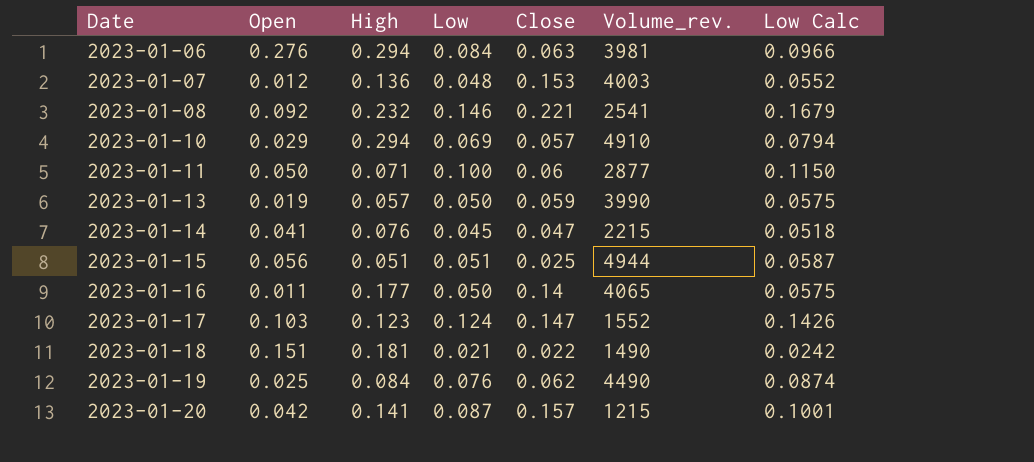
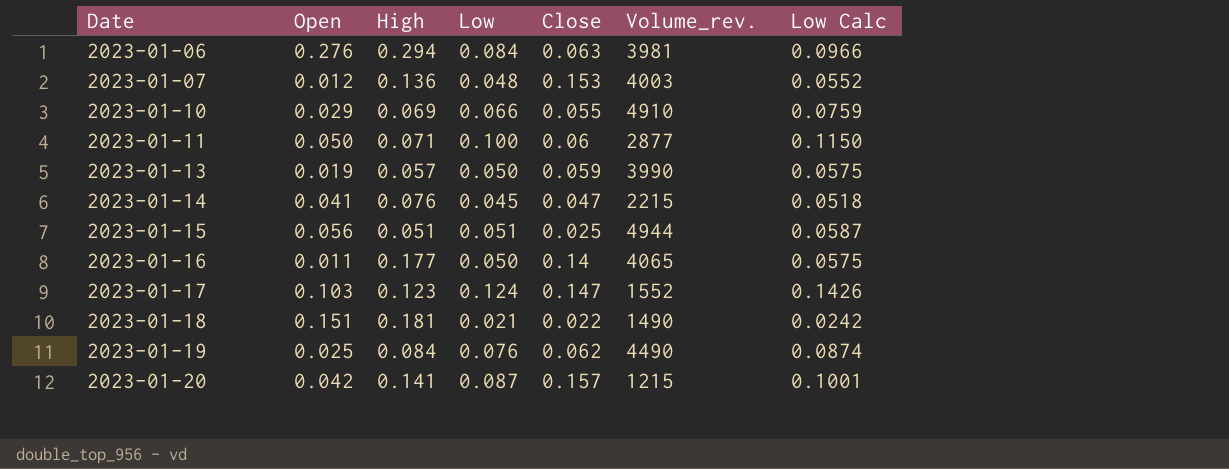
row 2023-01-08: 0.092 | 0.232 | 0.146 | 0.221 | 2541 | 0.1679 -> none
2023-01-10 | High: 0.294 -> 0.069
2023-01-10 | Low: 0.069 -> 0.066
2023-01-10 | Close: 0.057 -> 0.055
2023-01-10 | Low Calc: 0.0794 -> 0.0759

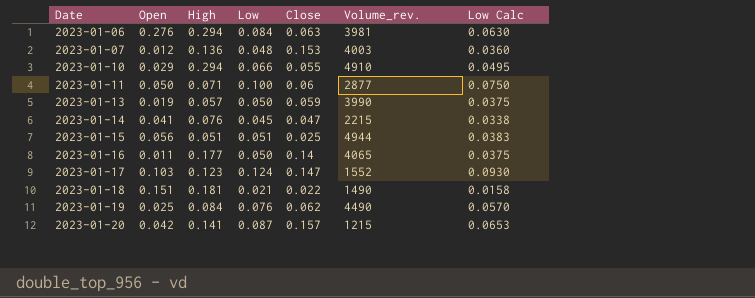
column Low Calc | formula: [Low] * 1.15 -> [Low] * 0.75
2023-01-10 | High: 0.069 -> 0.294

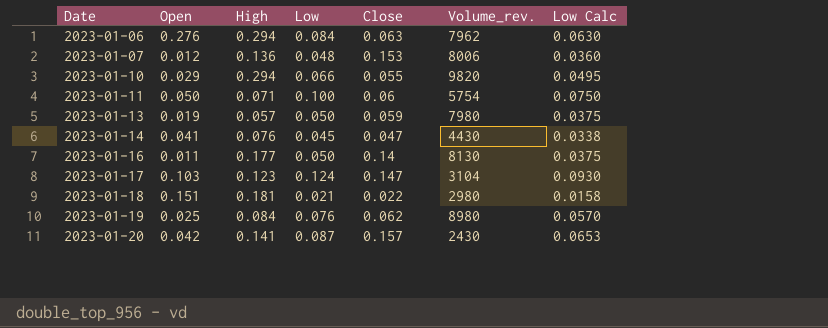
row 2023-01-15: 0.056 | 0.051 | 0.051 | 0.025 | 4944 | 0.0383 -> none
2023-01-06 | Volume_rev.: 3981 -> 7962
2023-01-07 | Volume_rev.: 4003 -> 8006
2023-01-10 | Volume_rev.: 4910 -> 9820
2023-01-11 | Volume_rev.: 2877 -> 5754
2023-01-13 | Volume_rev.: 3990 -> 7980
2023-01-14 | Volume_rev.: 2215 -> 4430
2023-01-16 | Volume_rev.: 4065 -> 8130
2023-01-17 | Volume_rev.: 1552 -> 3104
2023-01-18 | Volume_rev.: 1490 -> 2980
2023-01-19 | Volume_rev.: 4490 -> 8980
2023-01-20 | Volume_rev.: 1215 -> 2430

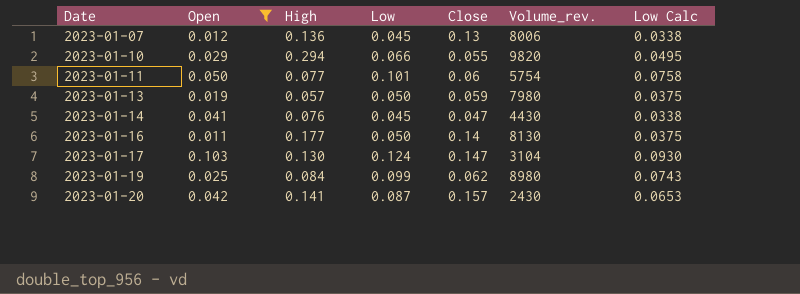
filter: none -> Open <= 0.103
2023-01-07 | Low: 0.048 -> 0.045
2023-01-07 | Close: 0.153 -> 0.13
2023-01-07 | Low Calc: 0.0360 -> 0.0338
2023-01-11 | High: 0.071 -> 0.077
2023-01-11 | Low: 0.100 -> 0.101
2023-01-11 | Low Calc: 0.0750 -> 0.0758
2023-01-17 | High: 0.123 -> 0.130
2023-01-19 | Low: 0.076 -> 0.099
2023-01-19 | Low Calc: 0.0570 -> 0.0743

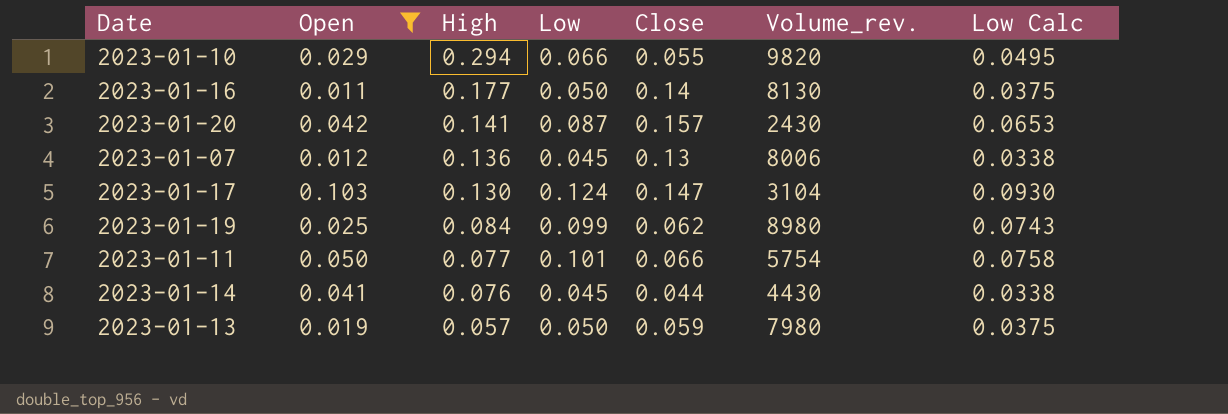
row order: Date ascending -> High descending
2023-01-11 | Close: 0.06 -> 0.066
2023-01-14 | Close: 0.047 -> 0.044

